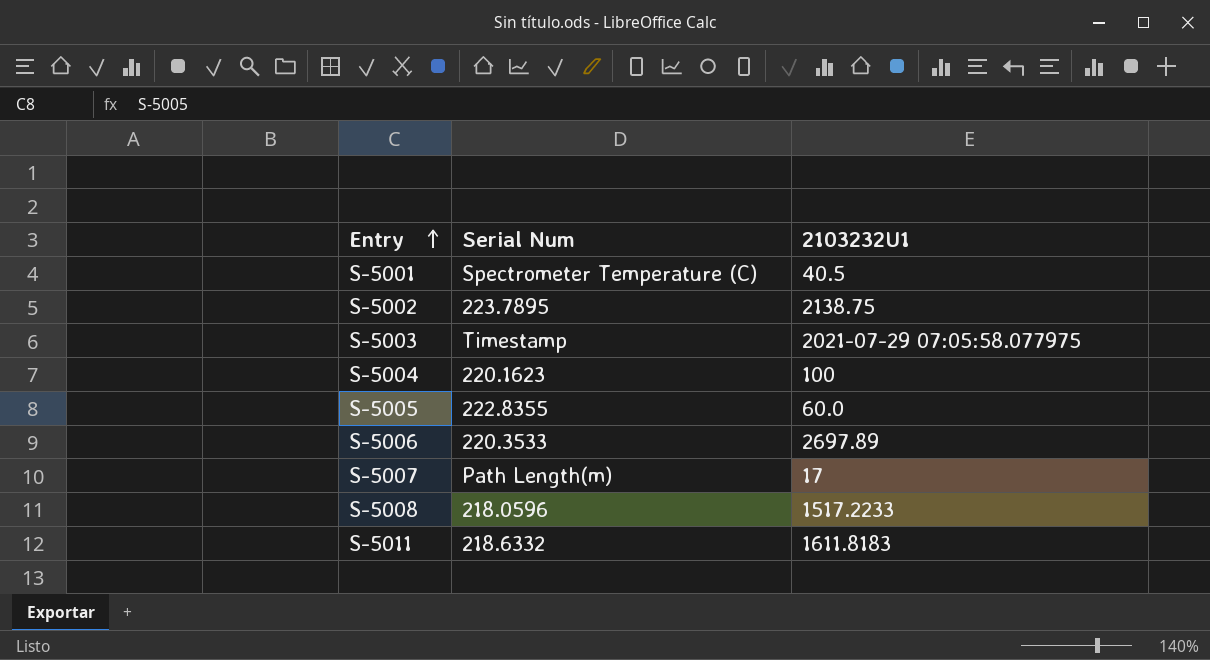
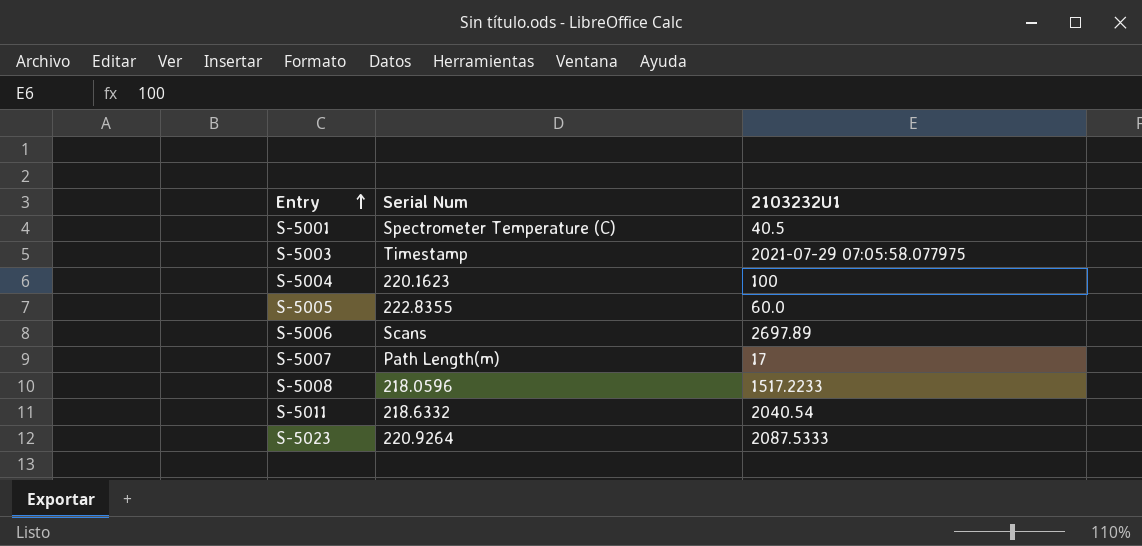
row S-5002: 223.7895 | 2138.75 -> none
S-5006 | Serial Num: 220.3533 -> Scans
S-5011 | 2103232U1: 1611.8183 -> 2040.54
row S-5023: none -> 220.9264 | 2087.5333

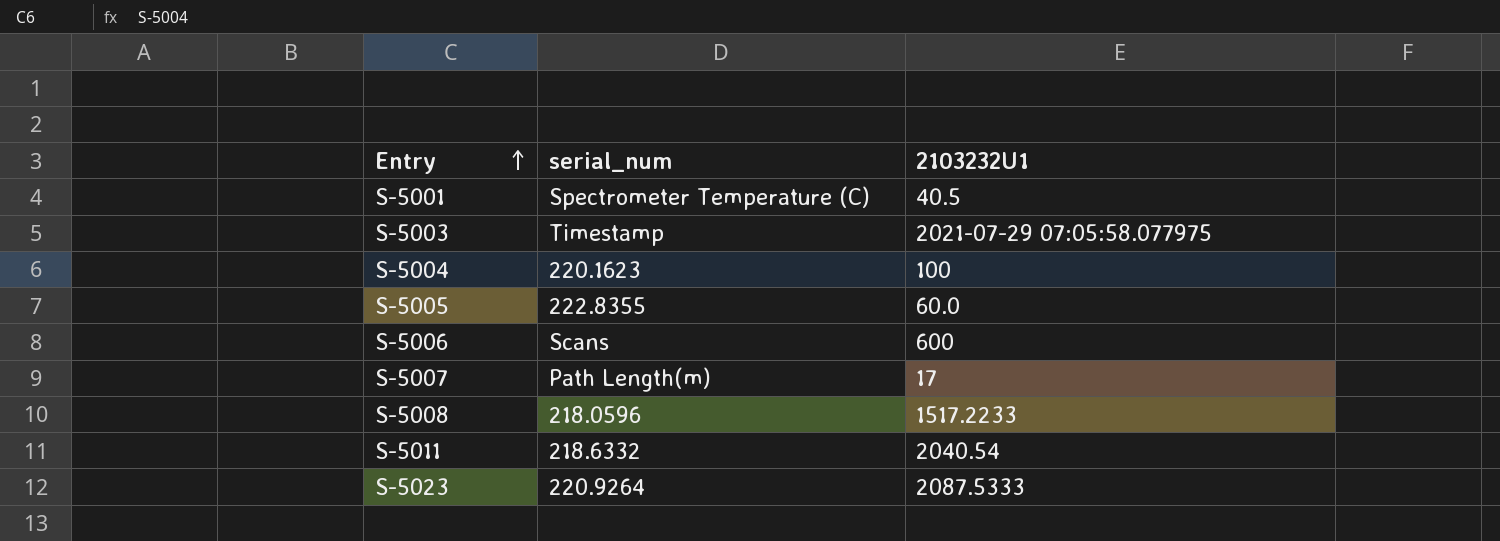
column name: Serial Num -> serial_num
S-5006 | 2103232U1: 2697.89 -> 600

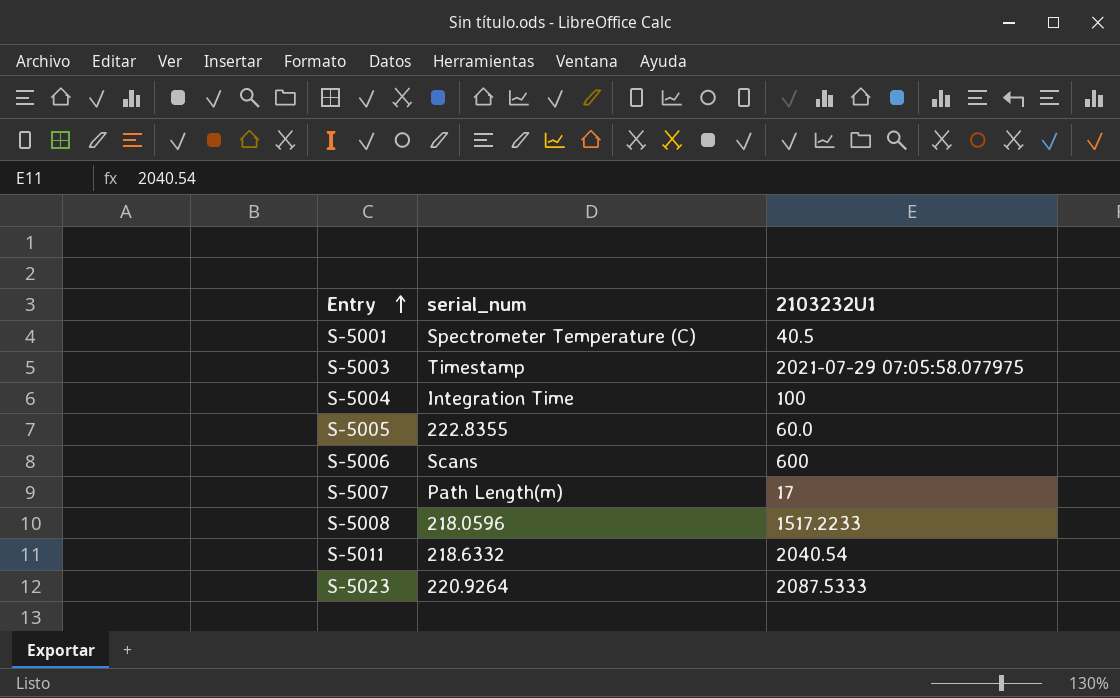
S-5004 | serial_num: 220.1623 -> Integration Time

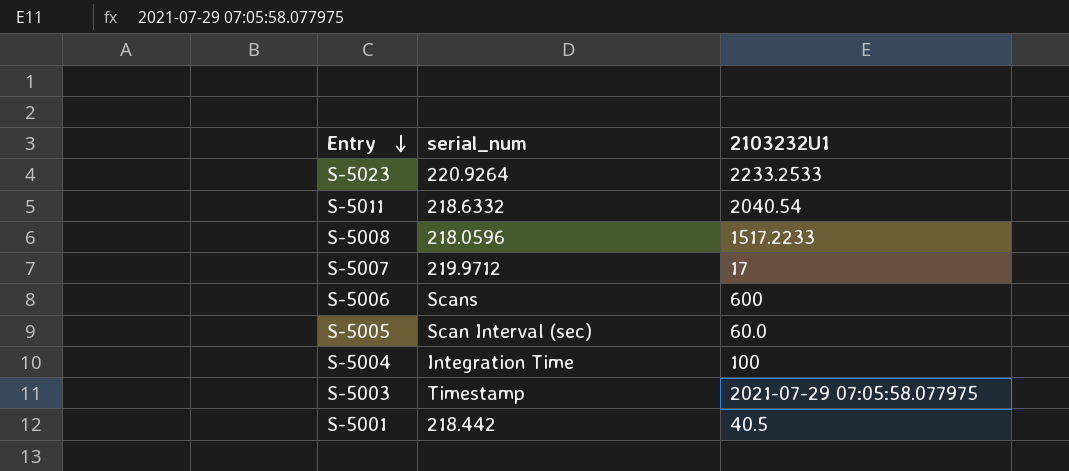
row order: Entry ascending -> Entry descending
S-5023 | 2103232U1: 2087.5333 -> 2233.2533
S-5007 | serial_num: Path Length(m) -> 219.9712
S-5005 | serial_num: 222.8355 -> Scan Interval (sec)
S-5001 | serial_num: Spectrometer Temperature (C) -> 218.442

